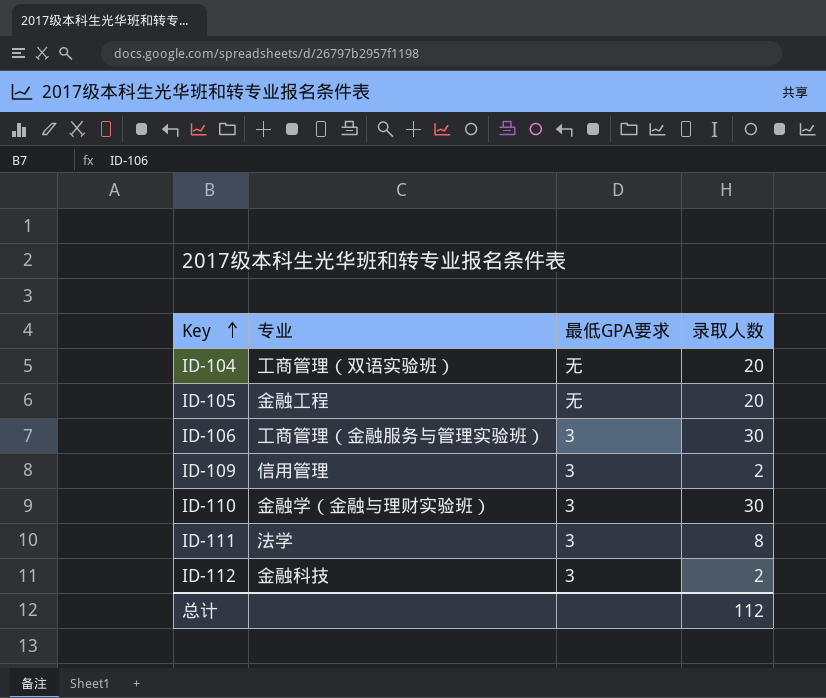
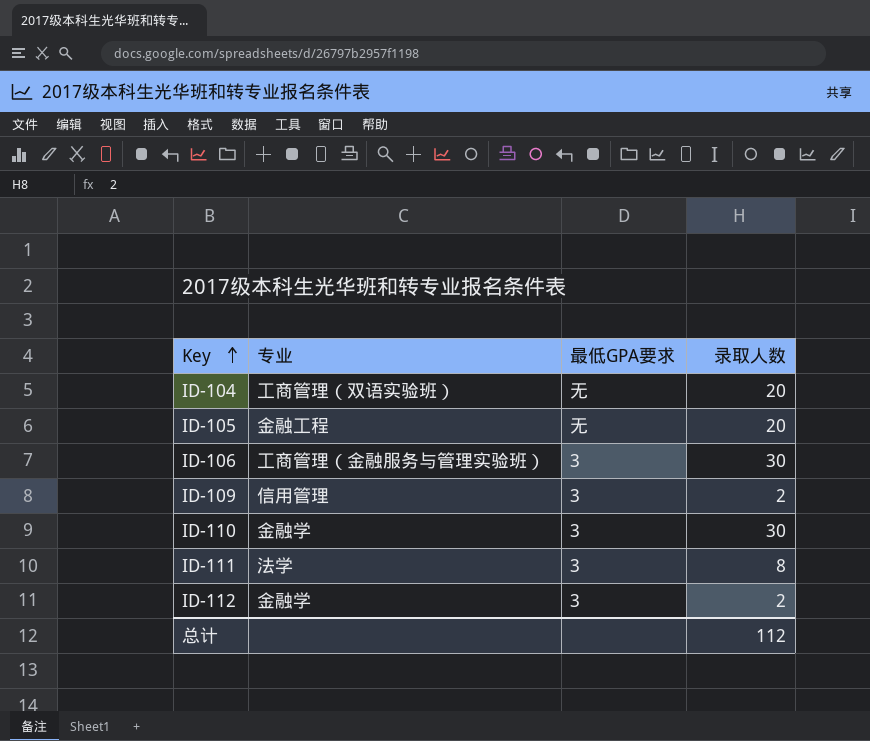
ID-110 | 专业: 金融学（金融与理财实验班） -> 金融学
ID-112 | 专业: 金融科技 -> 金融学

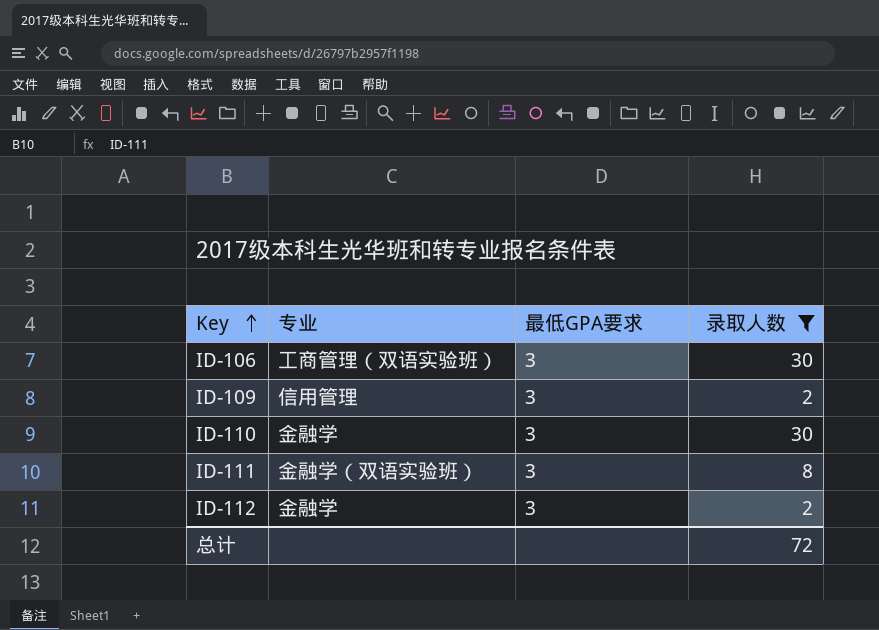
filter: none -> 录取人数 != 20
ID-106 | 专业: 工商管理（金融服务与管理实验班） -> 工商管理（双语实验班）
ID-111 | 专业: 法学 -> 金融学（双语实验班）
总计 | 录取人数: 112 -> 72

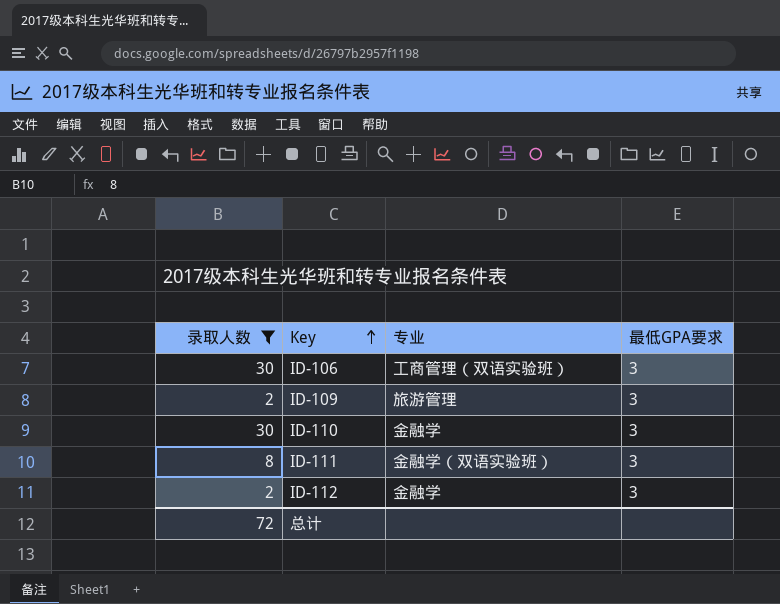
column 录取人数 | position: 4 -> 1
ID-109 | 专业: 信用管理 -> 旅游管理

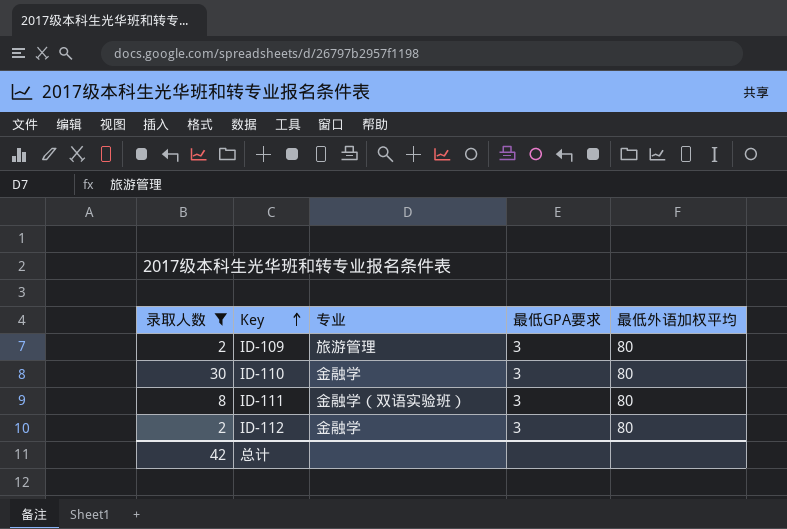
column 最低外语加权平均 | position: none -> 5
row ID-106: 30 | 工商管理（双语实验班） | 3 -> none
总计 | 录取人数: 72 -> 42

